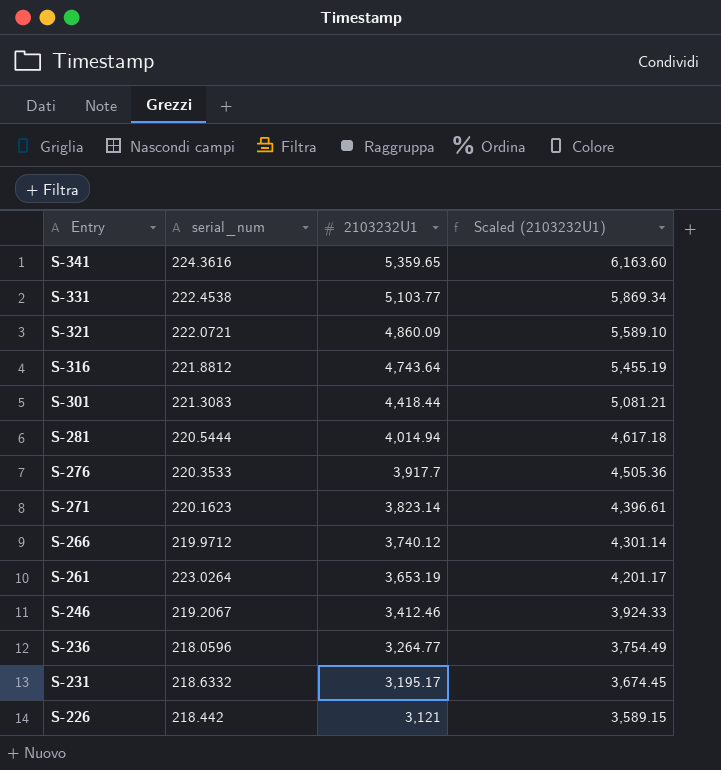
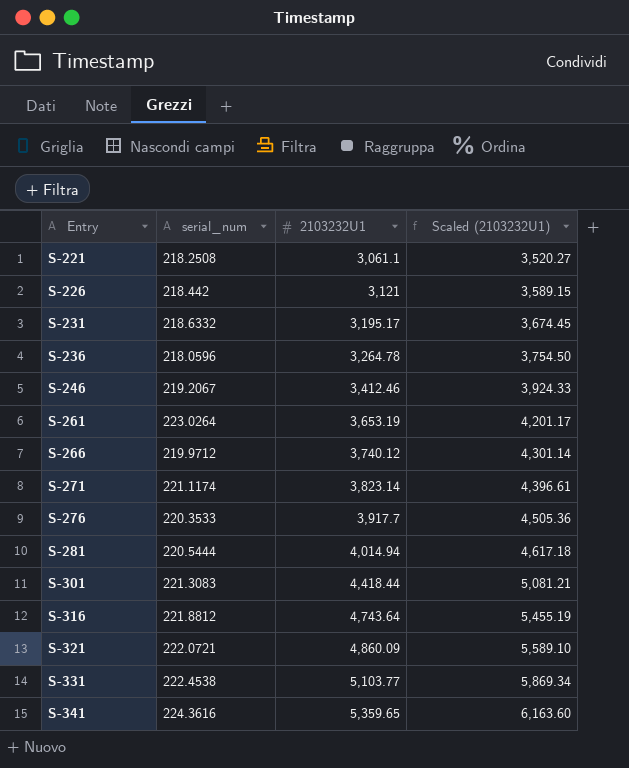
row order: Entry descending -> Entry ascending
row S-221: none -> 218.2508 | 3,061.1 | 3,520.27
S-236 | 2103232U1: 3,264.77 -> 3,264.78
S-236 | Scaled (2103232U1): 3,754.49 -> 3,754.50
S-271 | serial_num: 220.1623 -> 221.1174

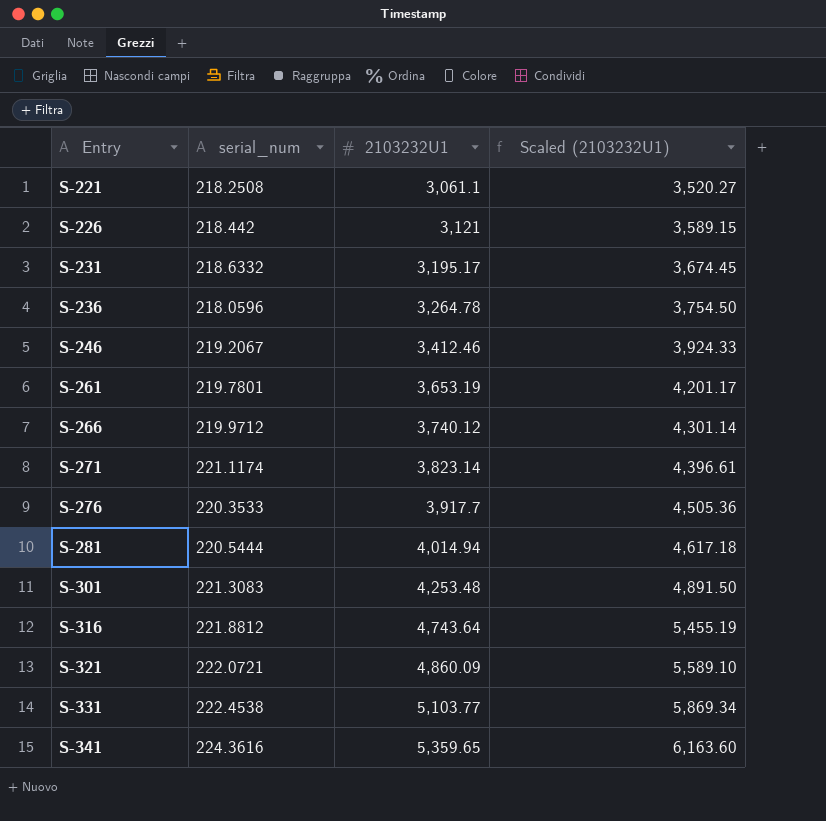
S-261 | serial_num: 223.0264 -> 219.7801
S-301 | 2103232U1: 4,418.44 -> 4,253.48
S-301 | Scaled (2103232U1): 5,081.21 -> 4,891.50

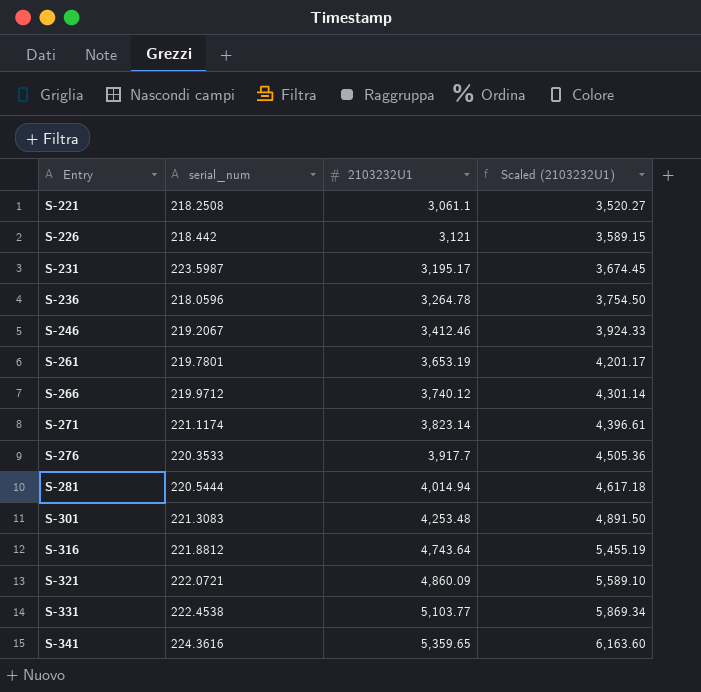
S-231 | serial_num: 218.6332 -> 223.5987

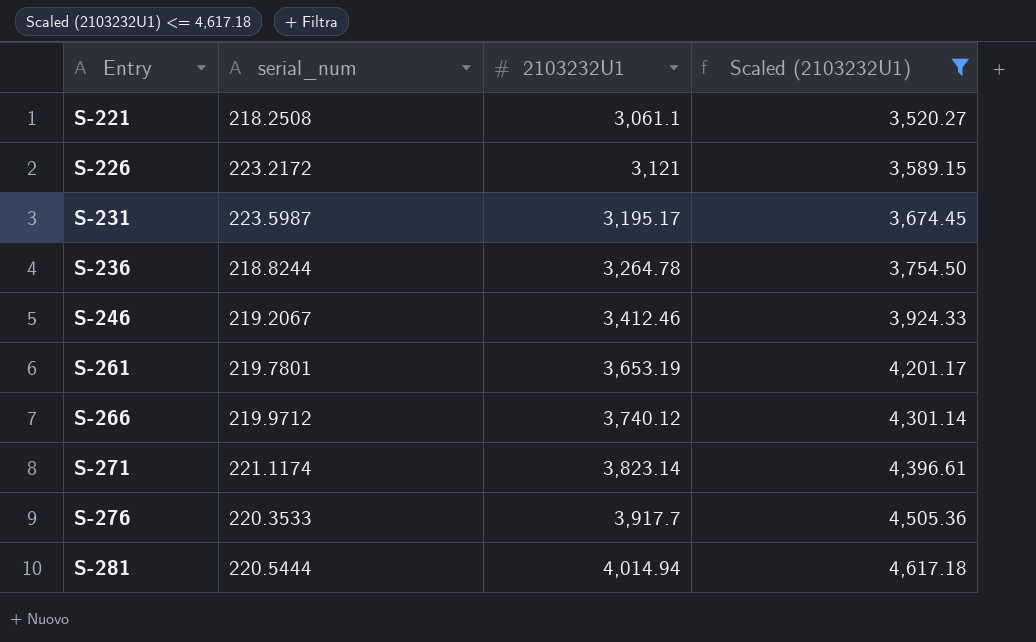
filter: none -> Scaled (2103232U1) <= 4,617.18
S-226 | serial_num: 218.442 -> 223.2172
S-236 | serial_num: 218.0596 -> 218.8244

